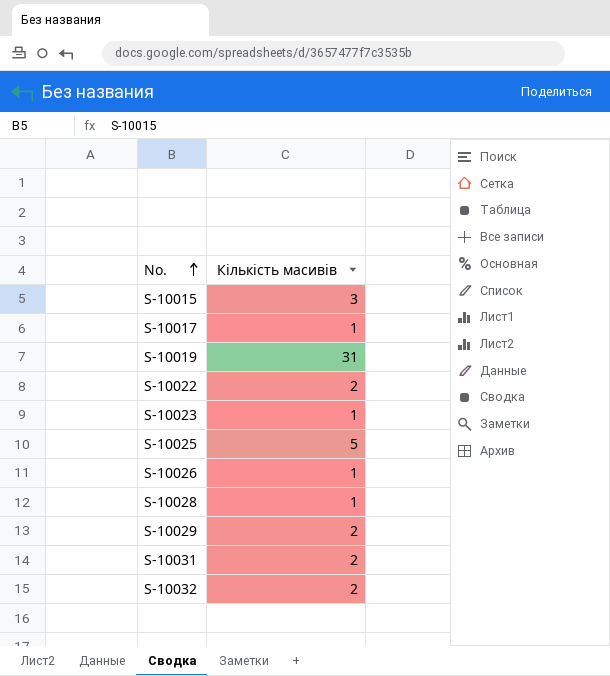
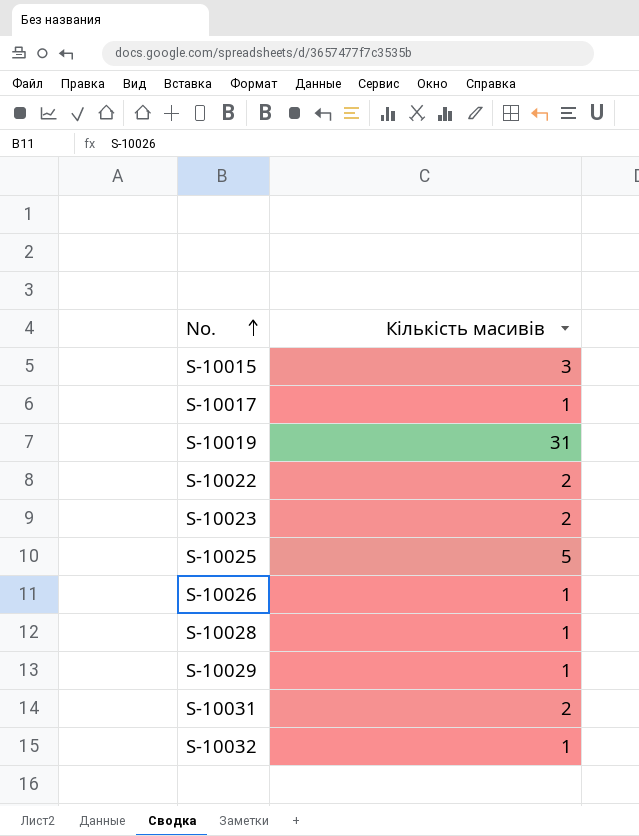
S-10023 | Кількість масивів: 1 -> 2
S-10029 | Кількість масивів: 2 -> 1
S-10032 | Кількість масивів: 2 -> 1

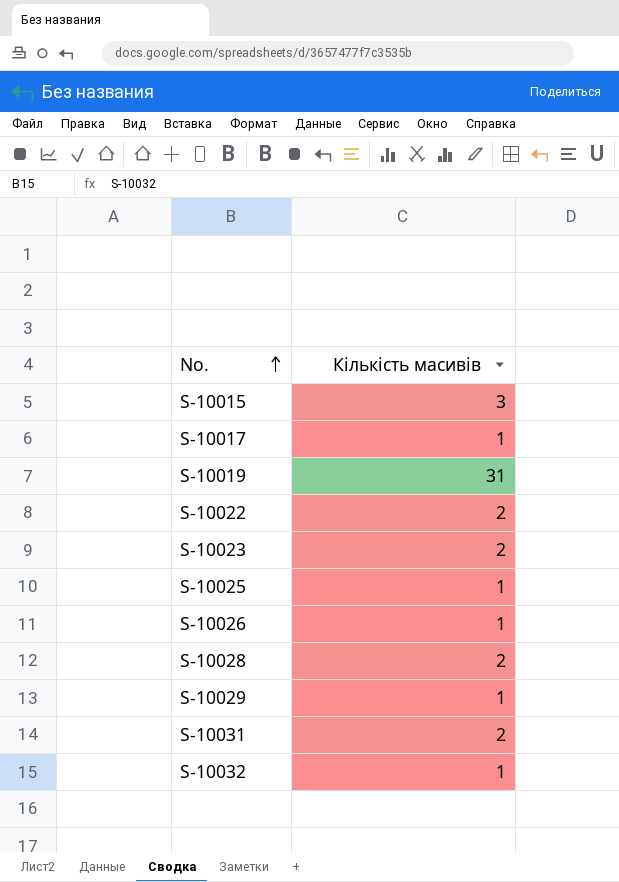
S-10025 | Кількість масивів: 5 -> 1
S-10028 | Кількість масивів: 1 -> 2

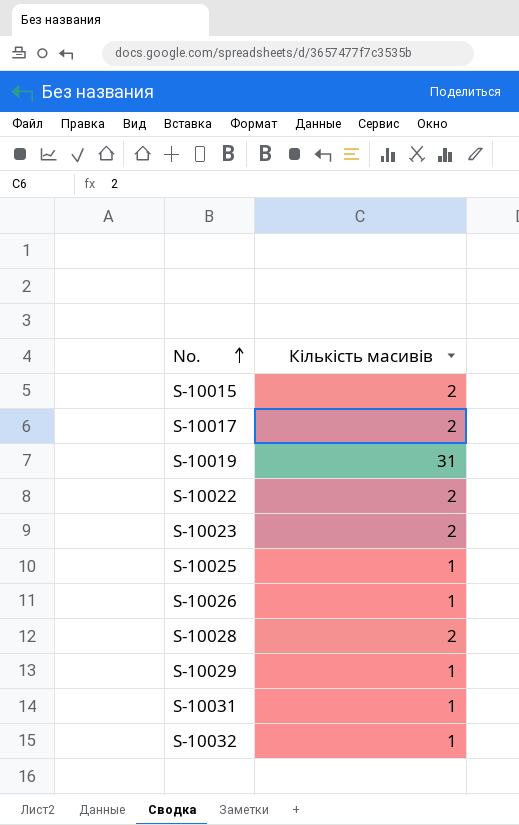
S-10015 | Кількість масивів: 3 -> 2
S-10017 | Кількість масивів: 1 -> 2
S-10031 | Кількість масивів: 2 -> 1

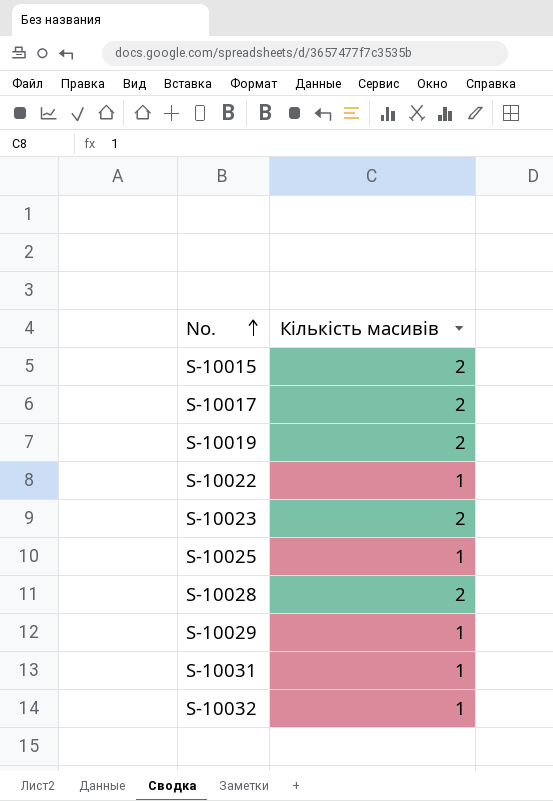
row S-10026: 1 -> none
S-10019 | Кількість масивів: 31 -> 2
S-10022 | Кількість масивів: 2 -> 1

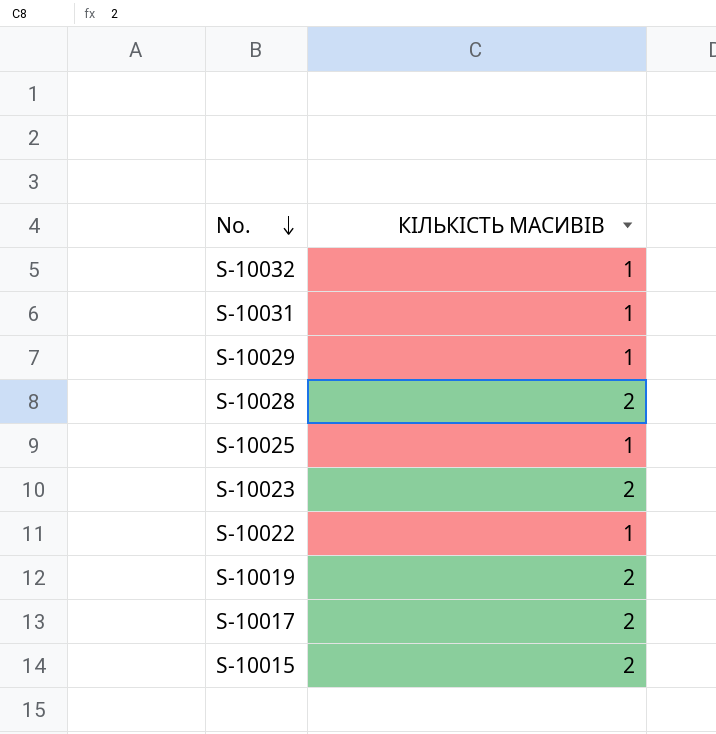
row order: No. ascending -> No. descending
column name: Кількість масивів -> КІЛЬКІСТЬ МАСИВІВ

